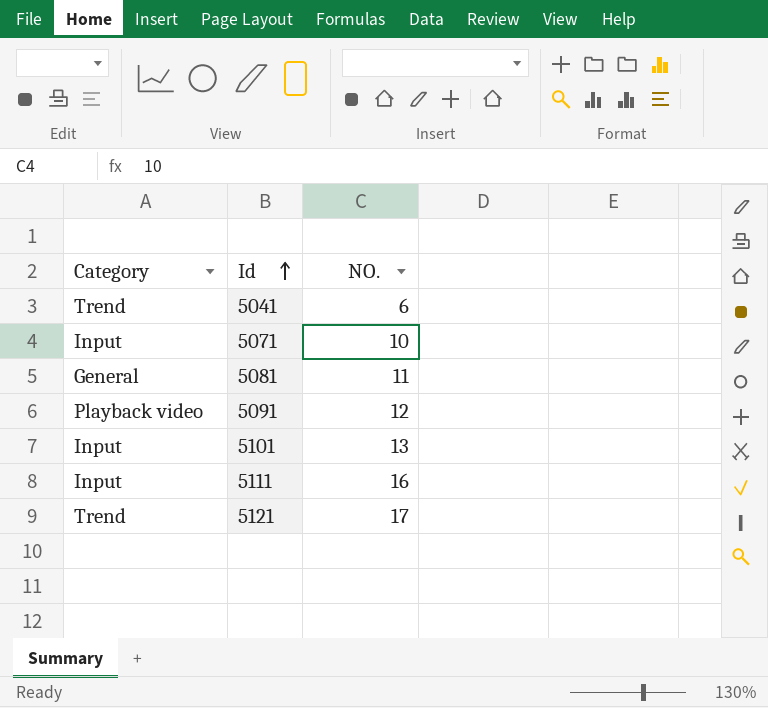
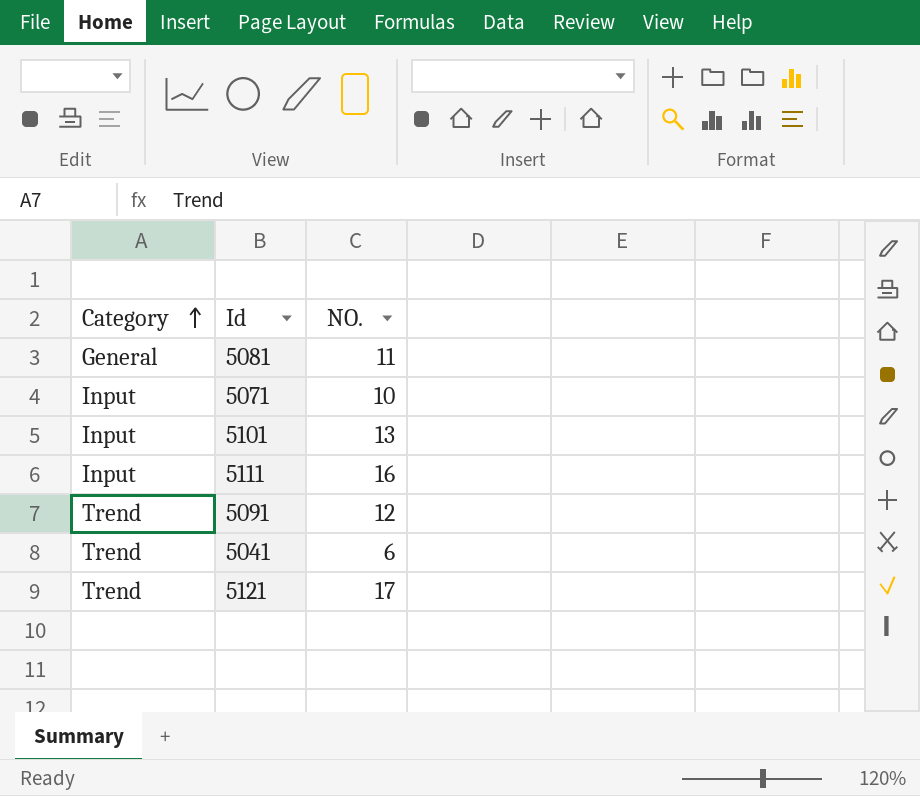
row order: Id ascending -> Category ascending
5091 | Category: Playback video -> Trend

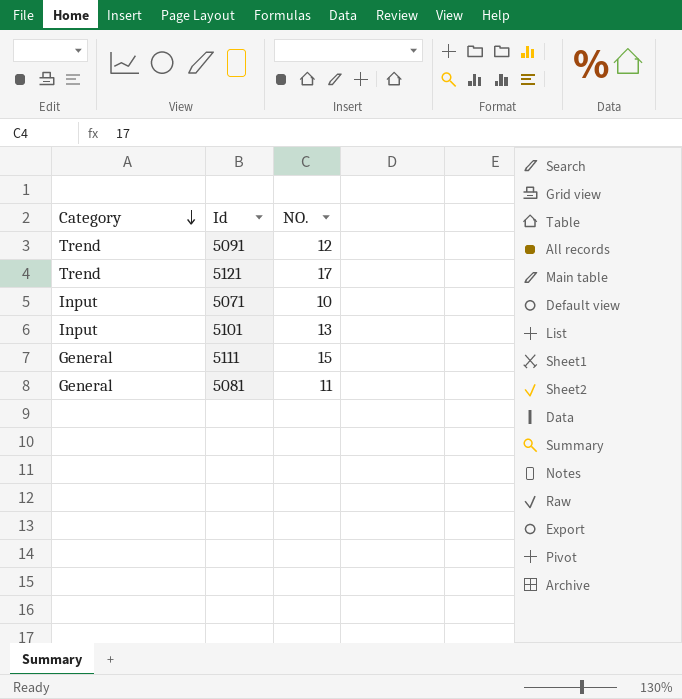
row order: Category ascending -> Category descending
row 5041: Trend | 6 -> none
5111 | Category: Input -> General
5111 | NO.: 16 -> 15

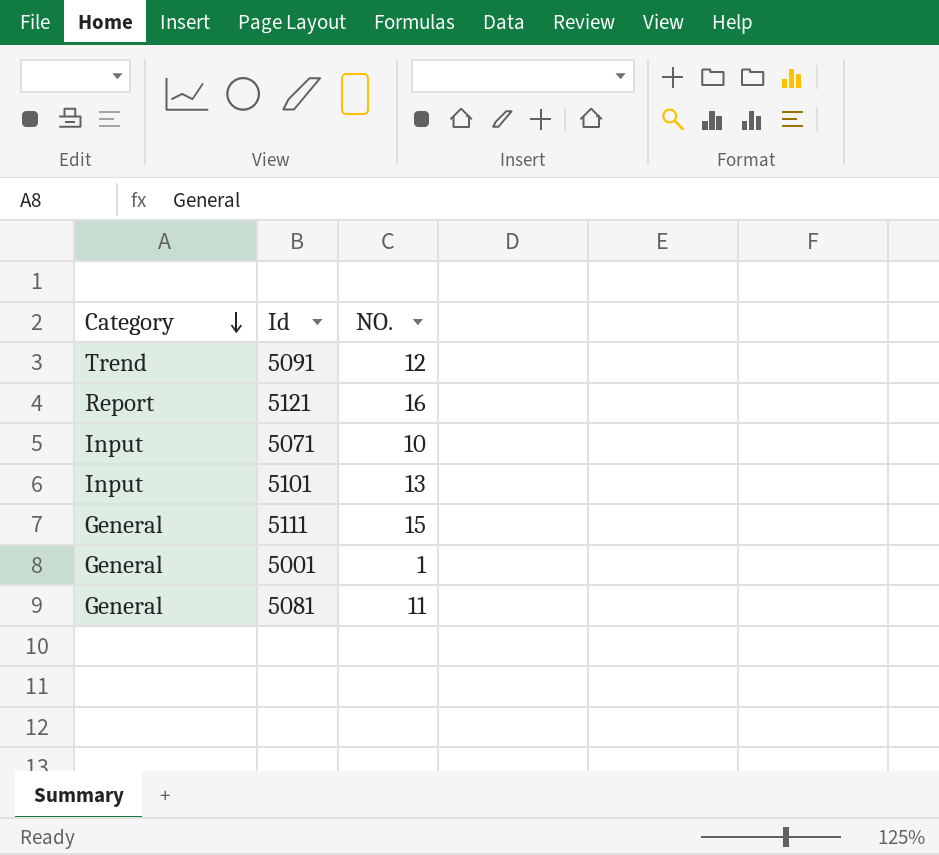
5121 | Category: Trend -> Report
5121 | NO.: 17 -> 16
row 5001: none -> General | 1

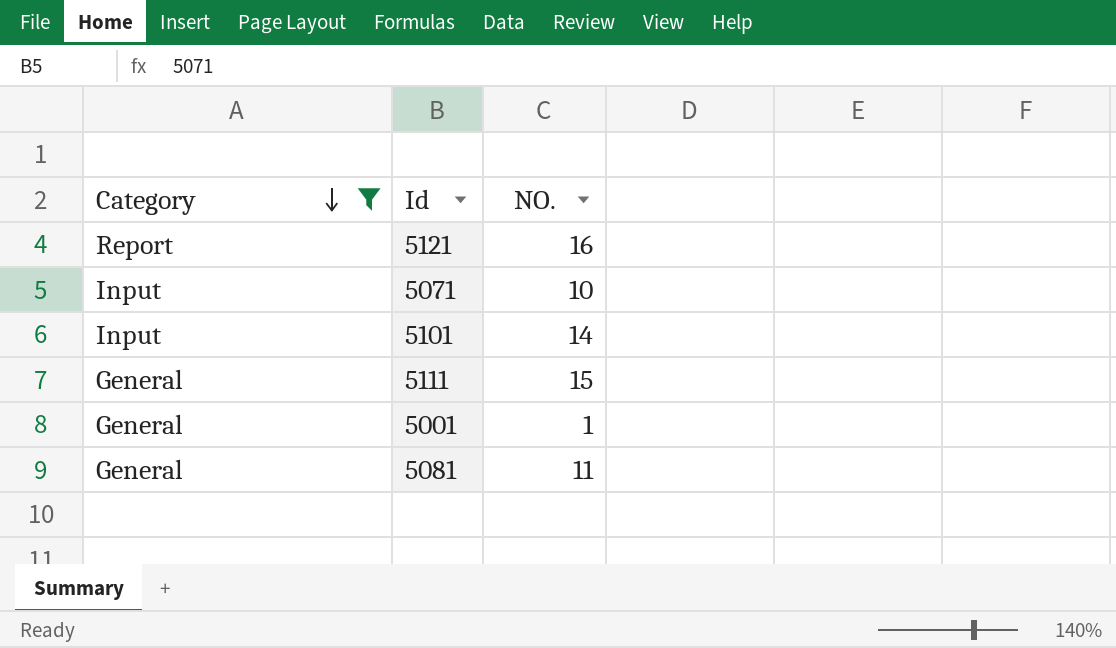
filter: none -> Category != Trend
5101 | NO.: 13 -> 14

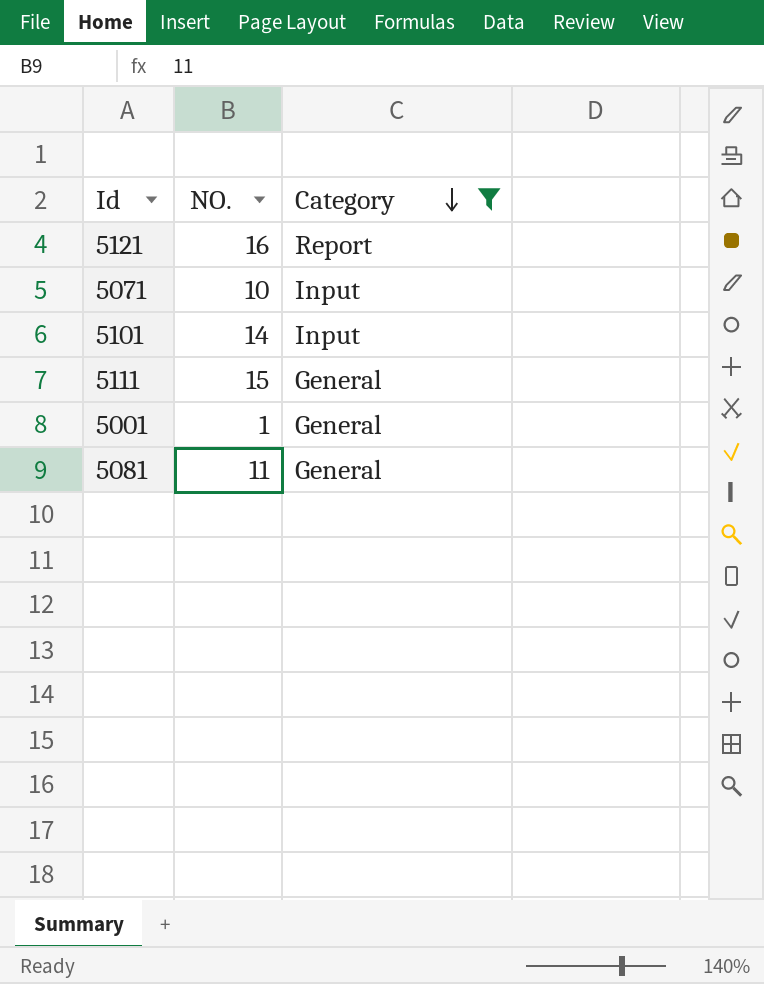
column Category | position: 1 -> 3

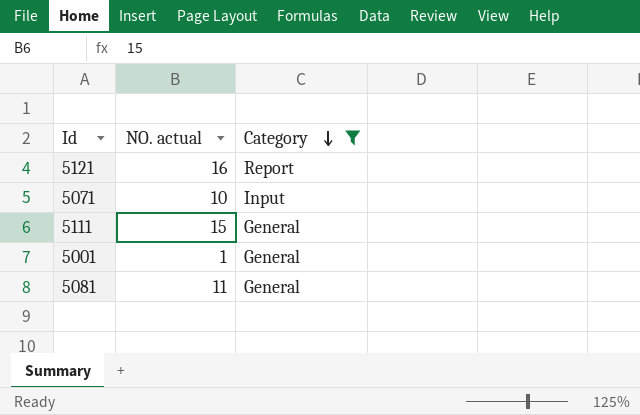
column name: NO. -> NO. actual
row 5101: 14 | Input -> none

